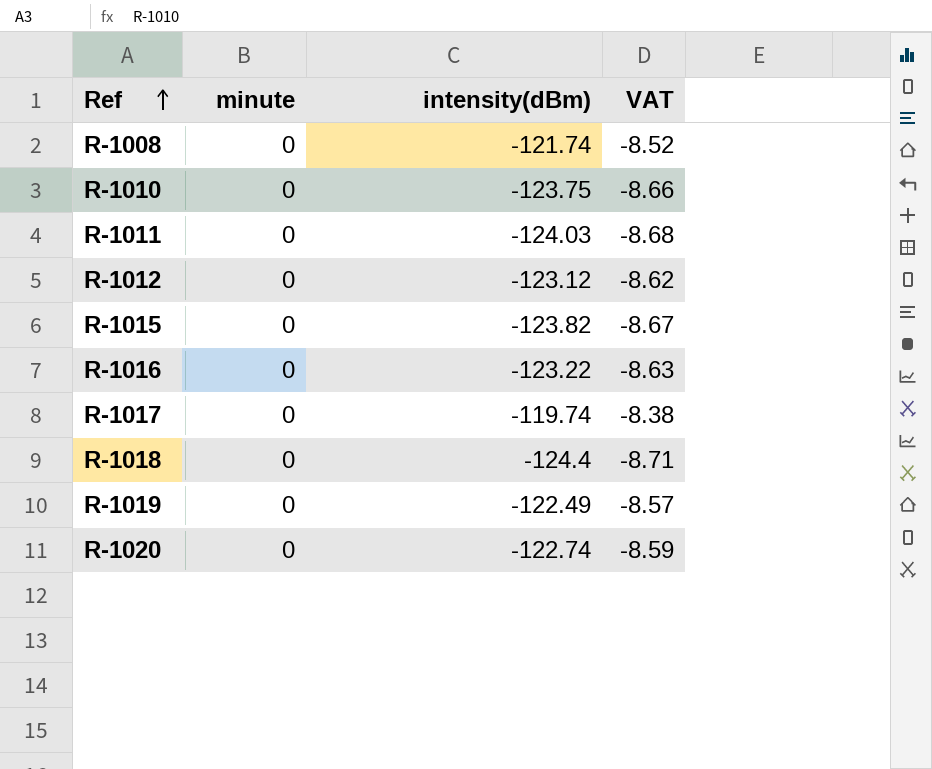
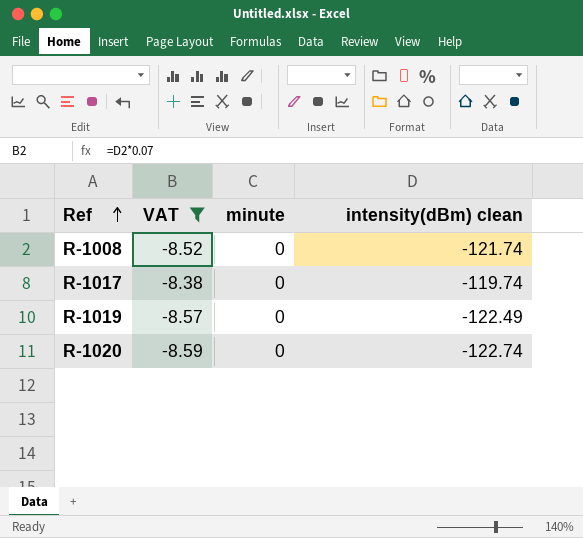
filter: none -> VAT >= -8.59
column VAT | position: 4 -> 2
column name: intensity(dBm) -> intensity(dBm) clean

